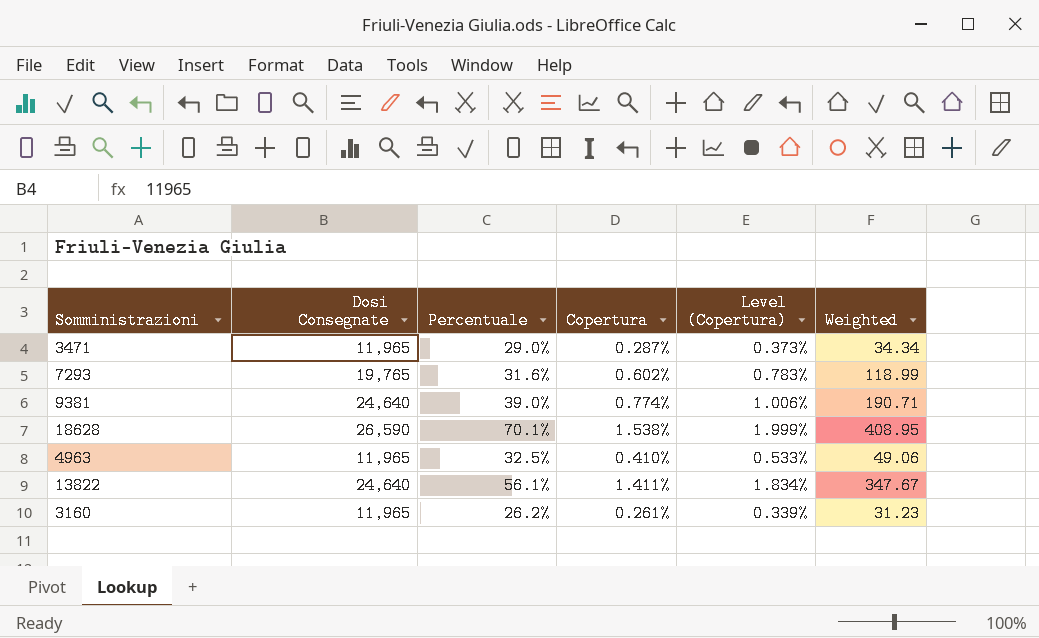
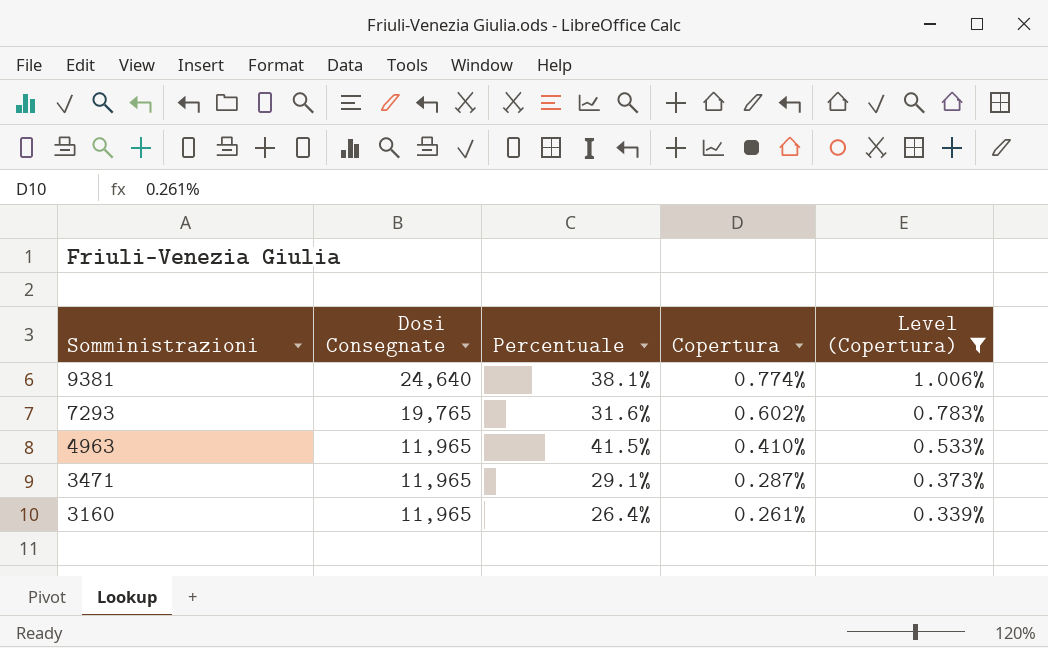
filter: none -> Level (Copertura) <= 1.006%
row order: none -> Somministrazioni descending
column Weighted | formula: [Dosi Consegnate] * [Copertura] -> none
9381 | Percentuale: 39.0% -> 38.1%
4963 | Percentuale: 32.5% -> 41.5%
3471 | Percentuale: 29.0% -> 29.1%
3160 | Percentuale: 26.2% -> 26.4%

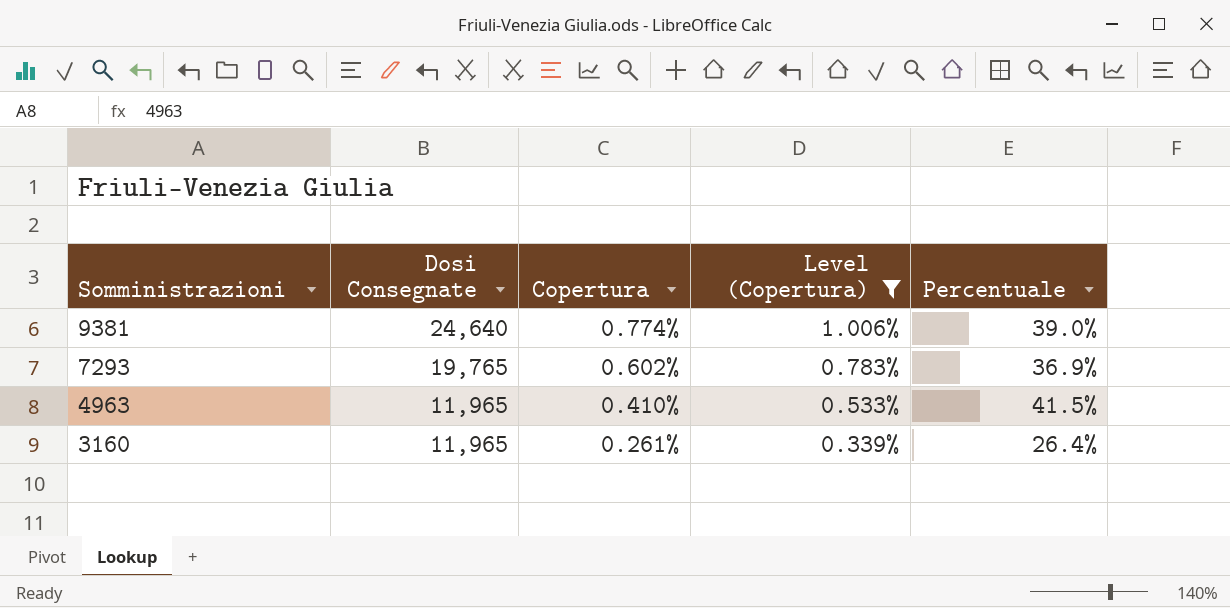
column Percentuale | position: 3 -> 5
row 3471: 11,965 | 29.1% | 0.287% | 0.373% -> none
9381 | Percentuale: 38.1% -> 39.0%
7293 | Percentuale: 31.6% -> 36.9%

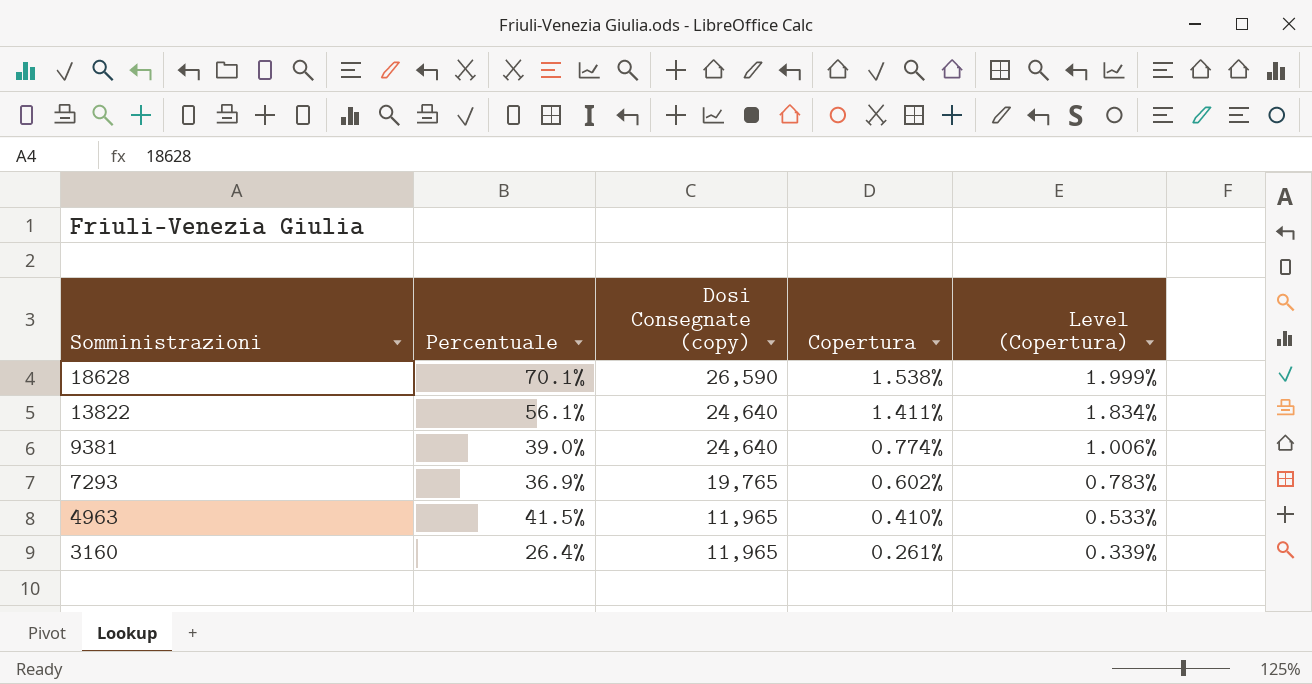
filter: Level (Copertura) <= 1.006% -> none
column Percentuale | position: 5 -> 2
column name: Dosi Consegnate -> Dosi Consegnate (copy)

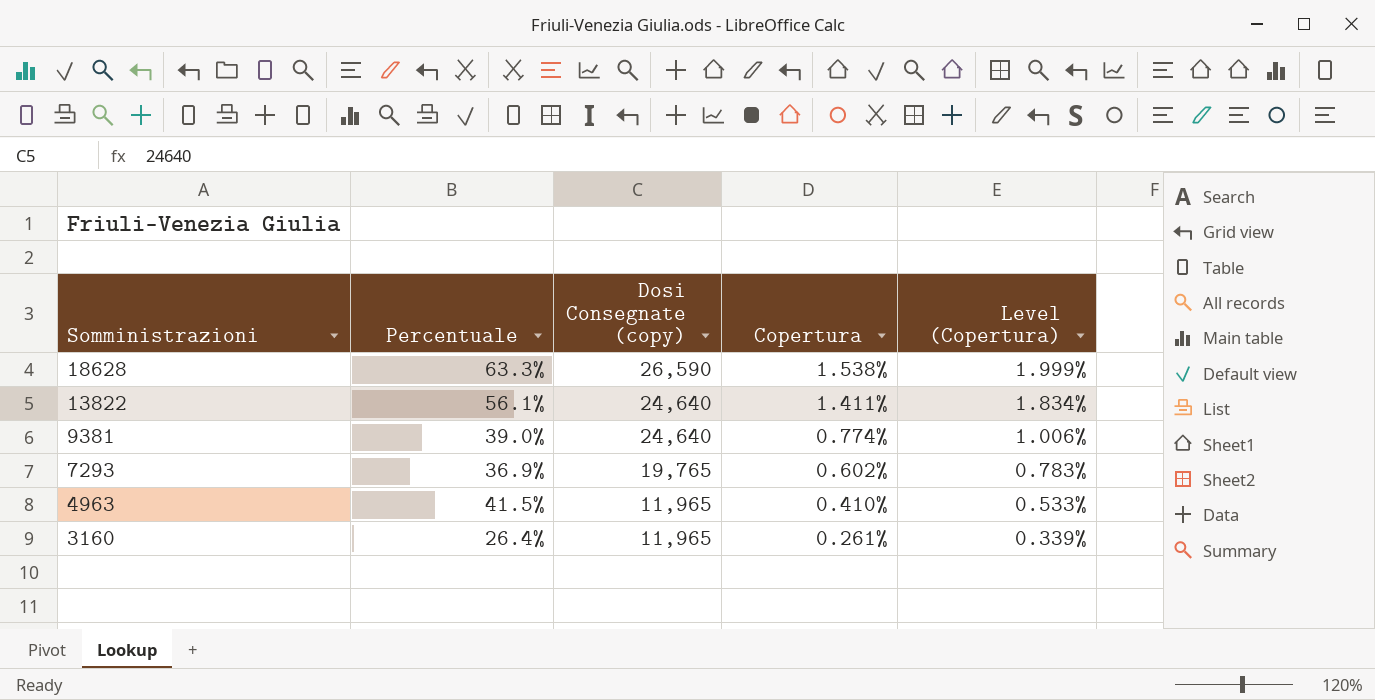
18628 | Percentuale: 70.1% -> 63.3%

